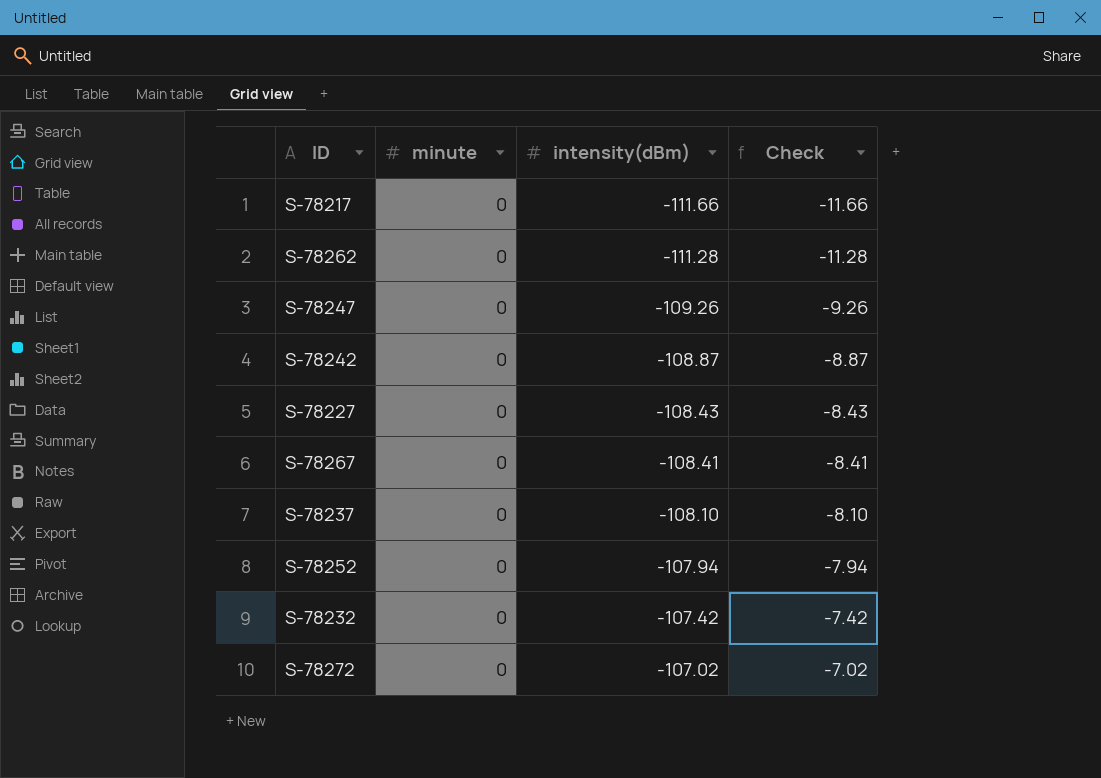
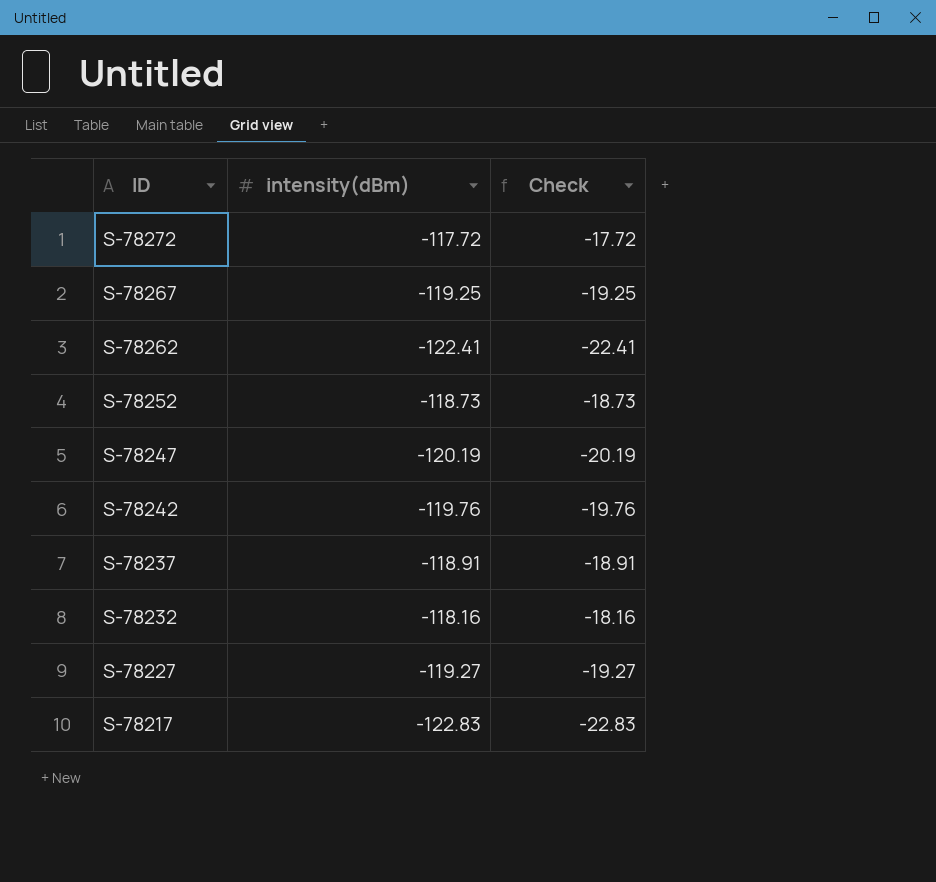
row order: intensity(dBm) ascending -> ID descending
column minute | position: 2 -> none
S-78272 | intensity(dBm): -107.02 -> -117.72
S-78272 | Check: -7.02 -> -17.72
S-78267 | intensity(dBm): -108.41 -> -119.25
S-78267 | Check: -8.41 -> -19.25
S-78262 | intensity(dBm): -111.28 -> -122.41
S-78262 | Check: -11.28 -> -22.41
S-78252 | intensity(dBm): -107.94 -> -118.73
S-78252 | Check: -7.94 -> -18.73
S-78247 | intensity(dBm): -109.26 -> -120.19
S-78247 | Check: -9.26 -> -20.19
S-78242 | intensity(dBm): -108.87 -> -119.76
S-78242 | Check: -8.87 -> -19.76
S-78237 | intensity(dBm): -108.10 -> -118.91
S-78237 | Check: -8.10 -> -18.91
S-78232 | intensity(dBm): -107.42 -> -118.16
S-78232 | Check: -7.42 -> -18.16
S-78227 | intensity(dBm): -108.43 -> -119.27
S-78227 | Check: -8.43 -> -19.27
S-78217 | intensity(dBm): -111.66 -> -122.83
S-78217 | Check: -11.66 -> -22.83

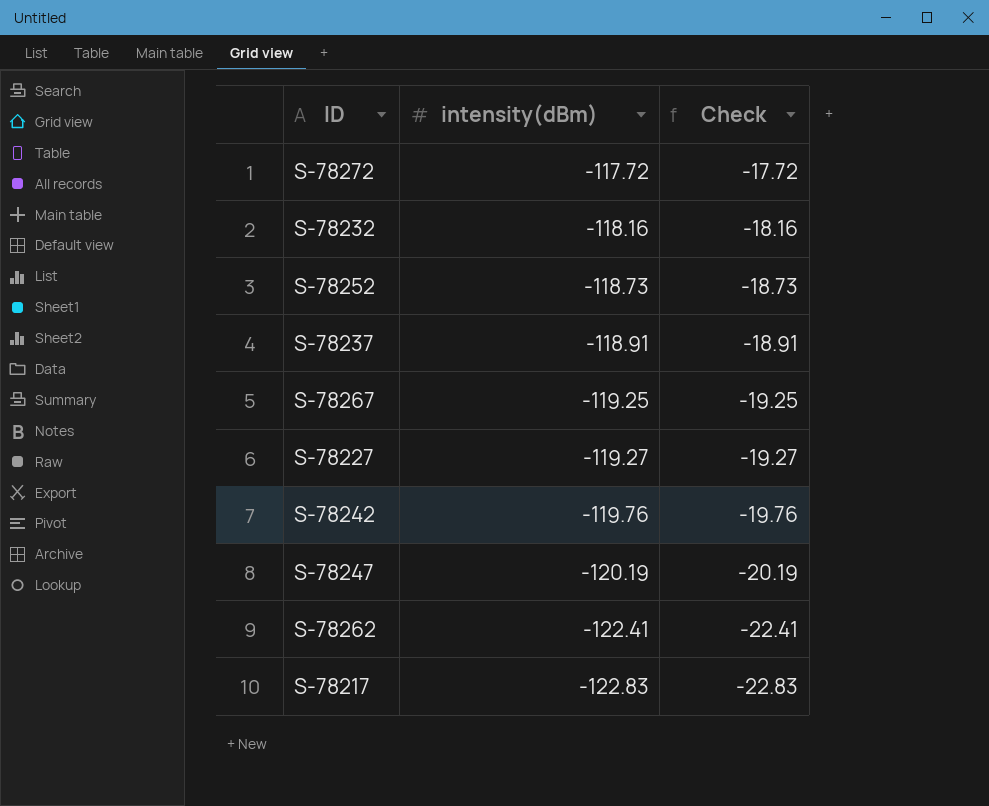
row order: ID descending -> intensity(dBm) descending

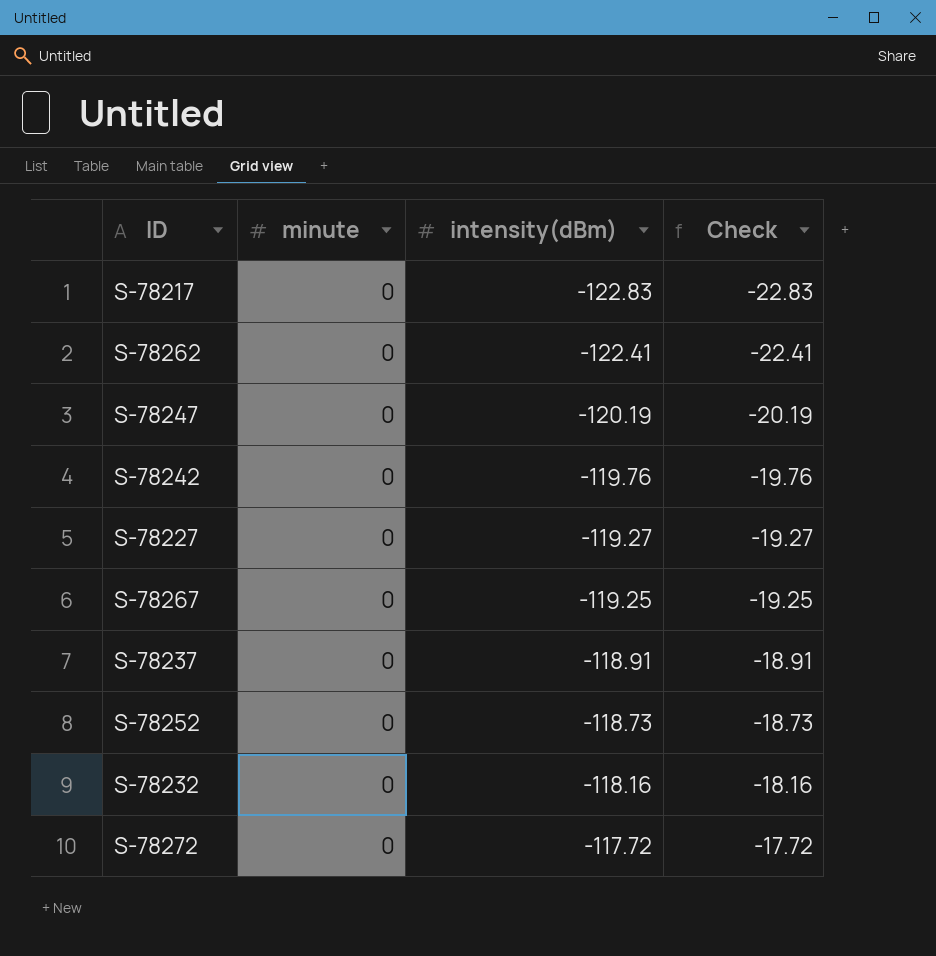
row order: intensity(dBm) descending -> intensity(dBm) ascending
column minute | position: none -> 2

